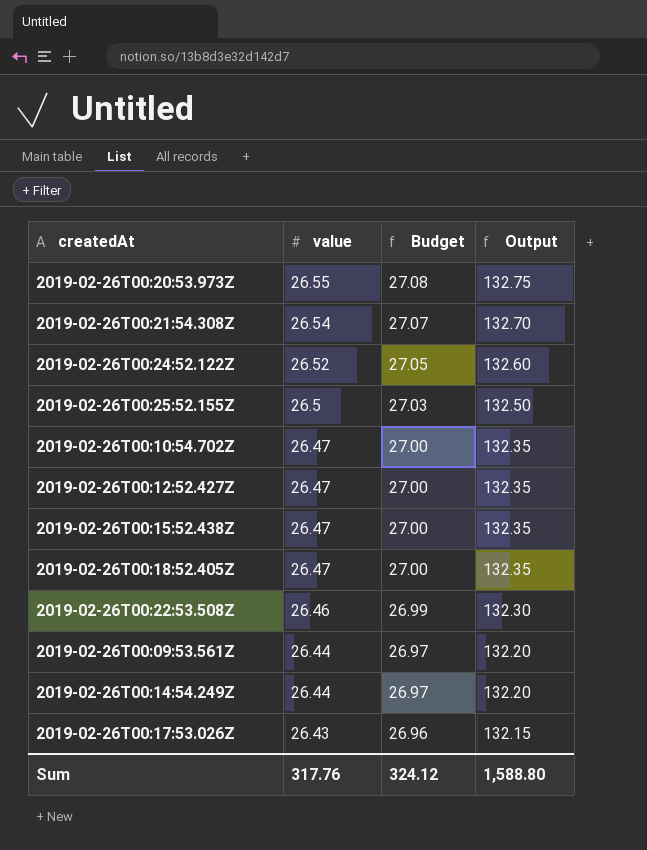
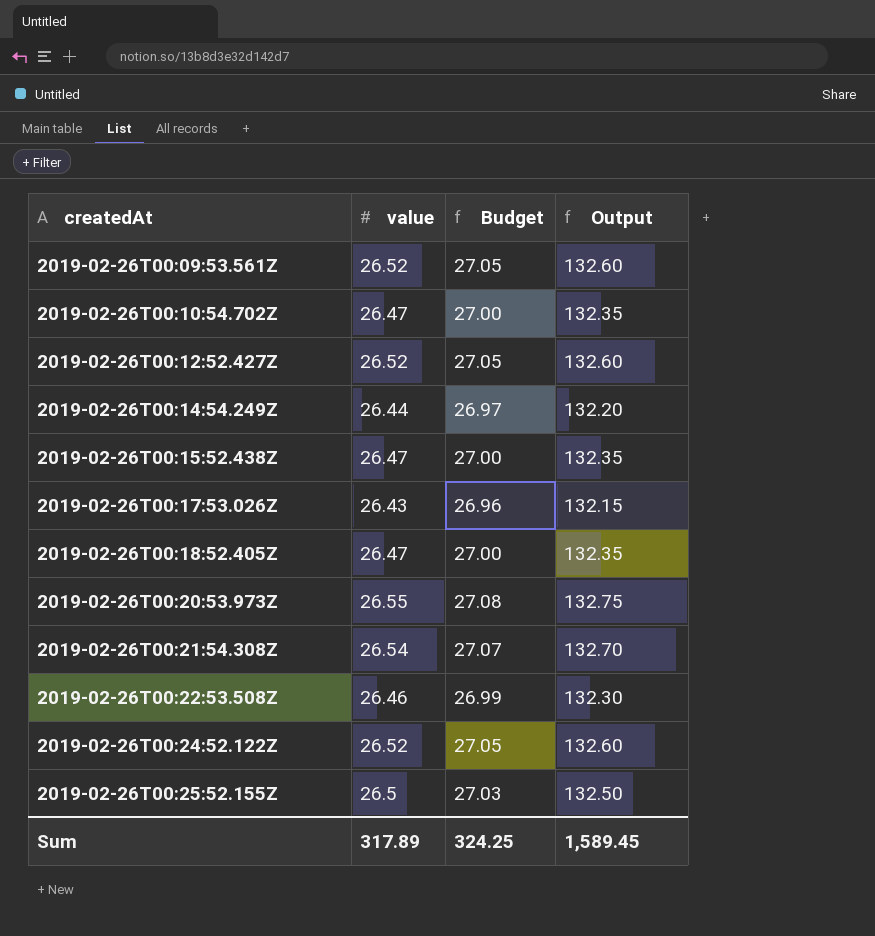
row order: value descending -> createdAt ascending
2019-02-26T00:09:53.561Z | value: 26.44 -> 26.52
2019-02-26T00:09:53.561Z | Budget: 26.97 -> 27.05
2019-02-26T00:09:53.561Z | Output: 132.20 -> 132.60
2019-02-26T00:12:52.427Z | value: 26.47 -> 26.52
2019-02-26T00:12:52.427Z | Budget: 27.00 -> 27.05
2019-02-26T00:12:52.427Z | Output: 132.35 -> 132.60
Sum | value: 317.76 -> 317.89
Sum | Budget: 324.12 -> 324.25
Sum | Output: 1,588.80 -> 1,589.45

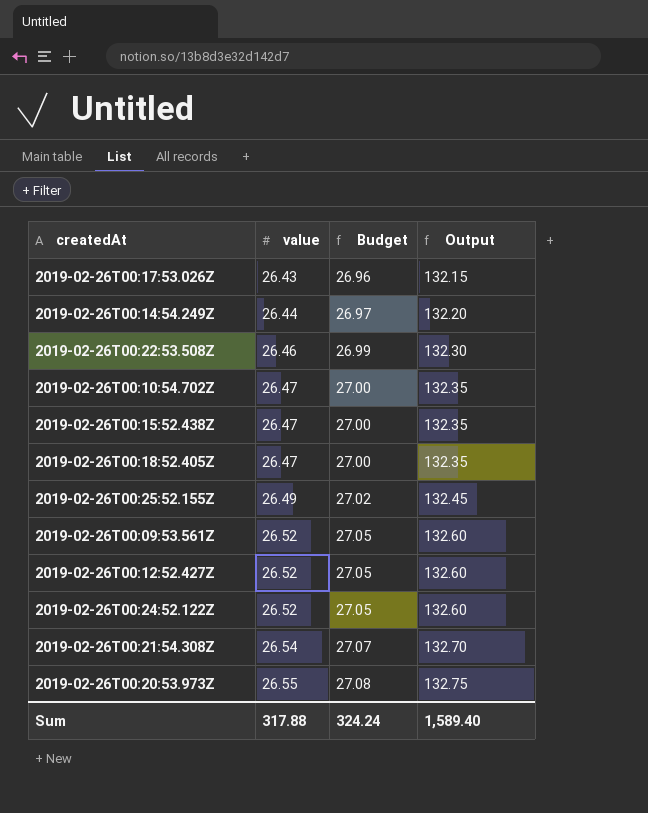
row order: createdAt ascending -> value ascending
2019-02-26T00:25:52.155Z | value: 26.5 -> 26.49
2019-02-26T00:25:52.155Z | Budget: 27.03 -> 27.02
2019-02-26T00:25:52.155Z | Output: 132.50 -> 132.45
Sum | value: 317.89 -> 317.88
Sum | Budget: 324.25 -> 324.24
Sum | Output: 1,589.45 -> 1,589.40

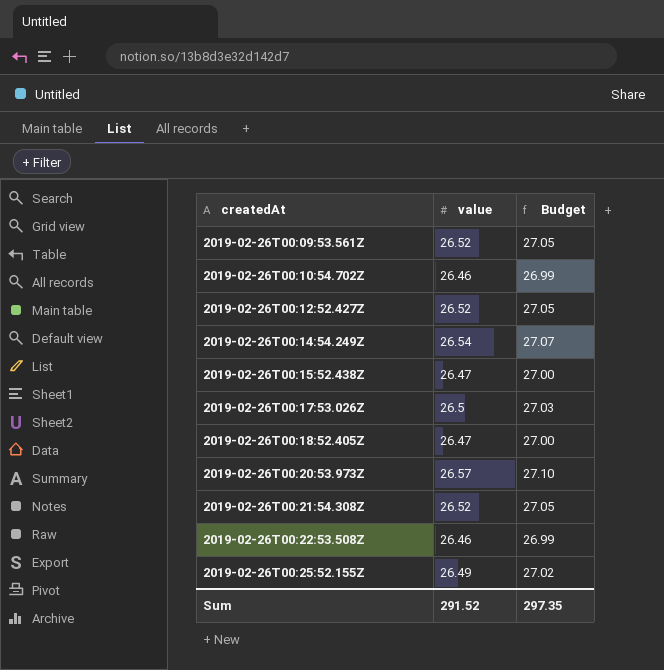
row order: value ascending -> createdAt ascending
column Output | formula: [value] * 5 -> none
row 2019-02-26T00:24:52.122Z: 26.52 | 27.05 | 132.60 -> none
2019-02-26T00:10:54.702Z | value: 26.47 -> 26.46
2019-02-26T00:10:54.702Z | Budget: 27.00 -> 26.99
2019-02-26T00:14:54.249Z | value: 26.44 -> 26.54
2019-02-26T00:14:54.249Z | Budget: 26.97 -> 27.07
2019-02-26T00:17:53.026Z | value: 26.43 -> 26.5
2019-02-26T00:17:53.026Z | Budget: 26.96 -> 27.03
2019-02-26T00:20:53.973Z | value: 26.55 -> 26.57
2019-02-26T00:20:53.973Z | Budget: 27.08 -> 27.10
2019-02-26T00:21:54.308Z | value: 26.54 -> 26.52
2019-02-26T00:21:54.308Z | Budget: 27.07 -> 27.05
Sum | value: 317.88 -> 291.52
Sum | Budget: 324.24 -> 297.35

